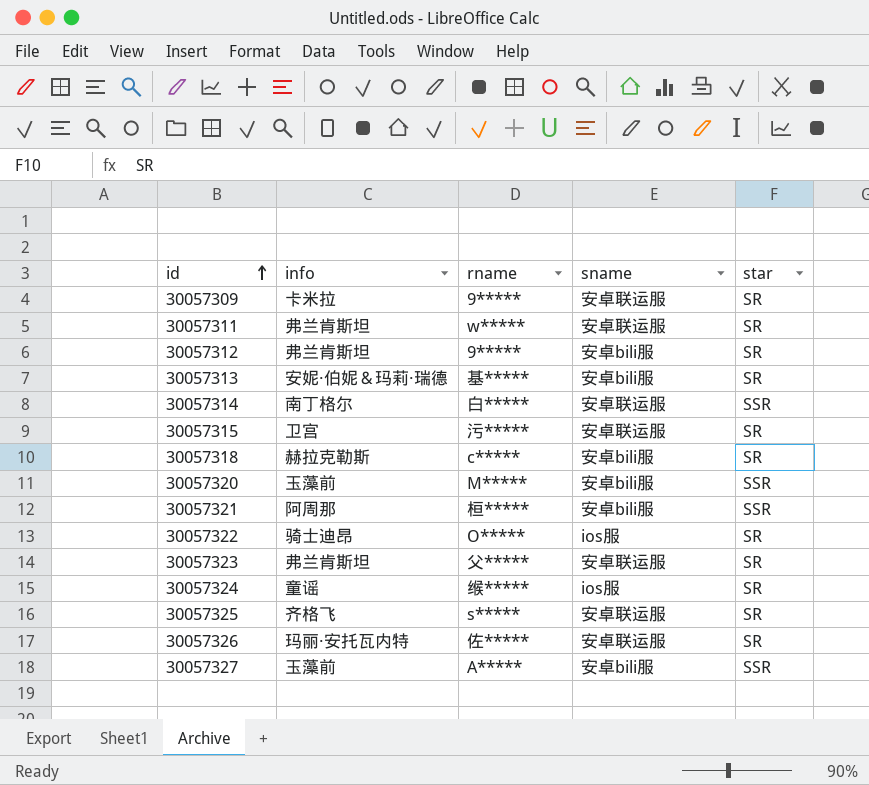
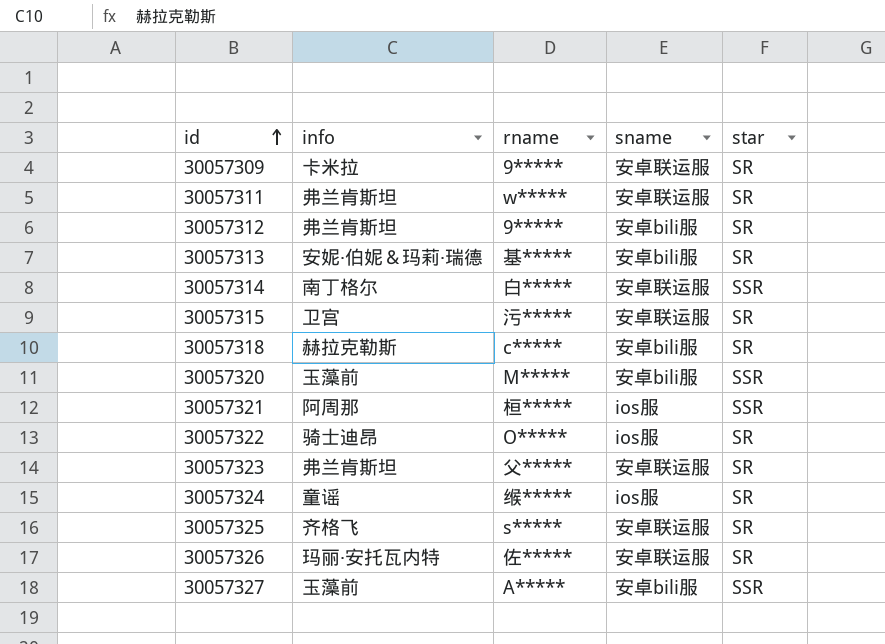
30057321 | sname: 安卓bili服 -> ios服

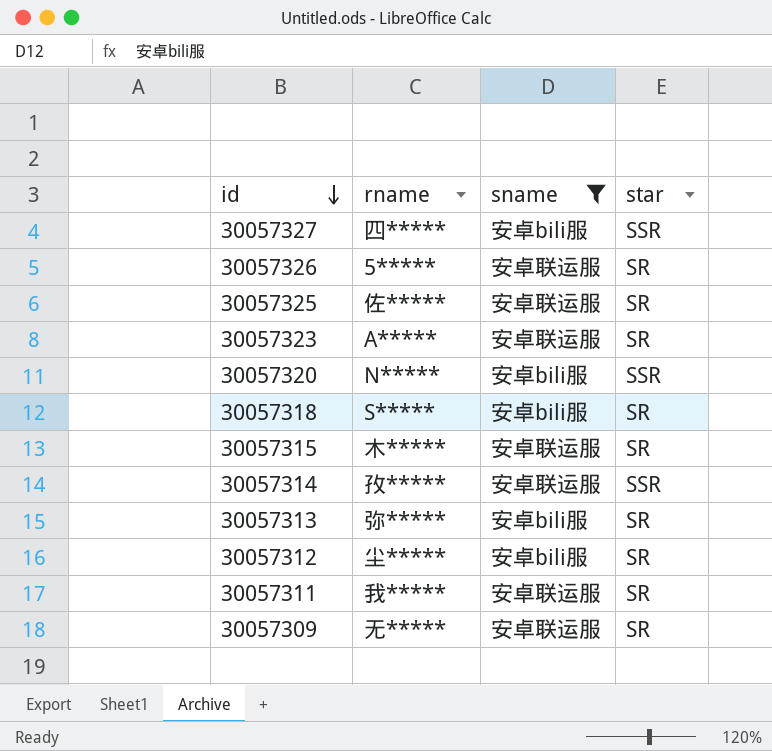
filter: none -> sname != ios服
row order: id ascending -> id descending
column info | position: 2 -> none
30057327 | rname: A***** -> 四*****
30057326 | rname: 佐***** -> 5*****
30057325 | rname: s***** -> 佐*****
30057323 | rname: 父***** -> A*****
30057320 | rname: M***** -> N*****
30057318 | rname: c***** -> S*****
30057315 | rname: 污***** -> 木*****
30057314 | rname: 白***** -> 孜*****
30057313 | rname: 基***** -> 弥*****
30057312 | rname: 9***** -> 尘*****
30057311 | rname: w***** -> 我*****
30057309 | rname: 9***** -> 无*****

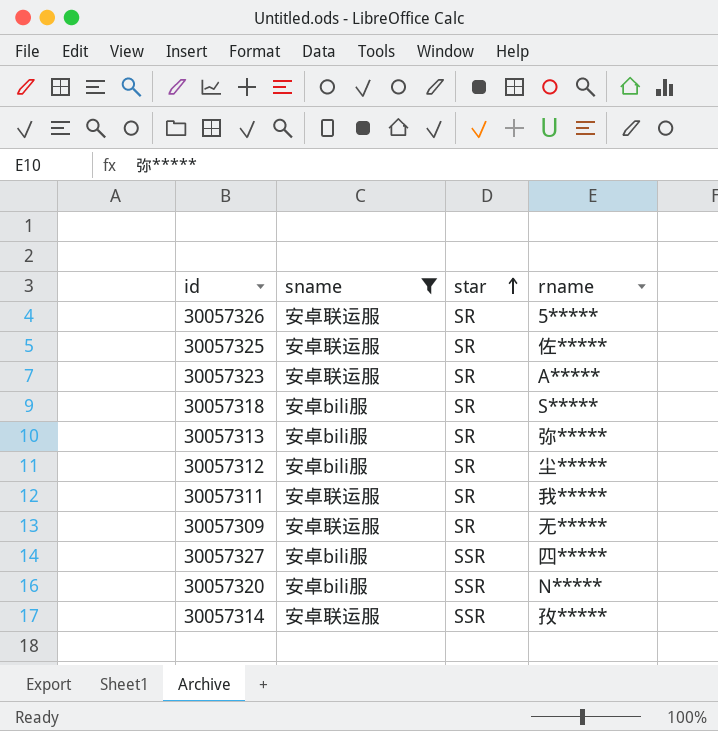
row order: id descending -> star ascending
column rname | position: 2 -> 4
row 30057315: 木***** | 安卓联运服 | SR -> none

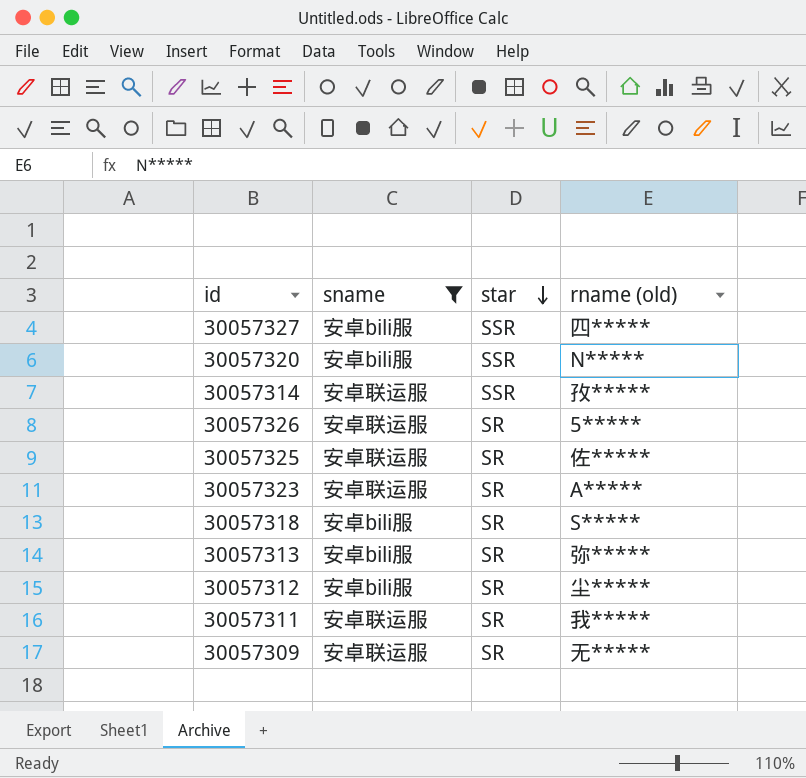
row order: star ascending -> star descending
column name: rname -> rname (old)

